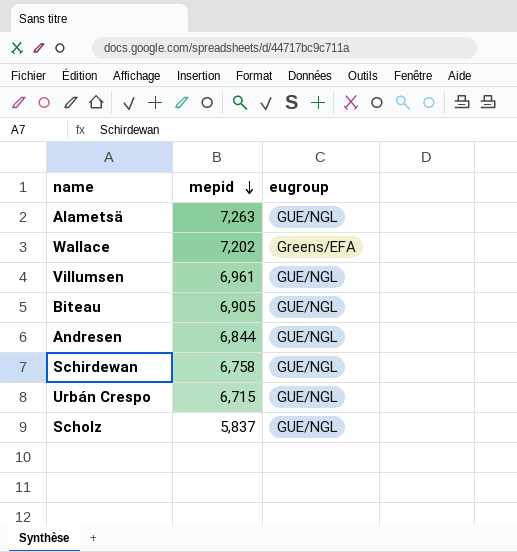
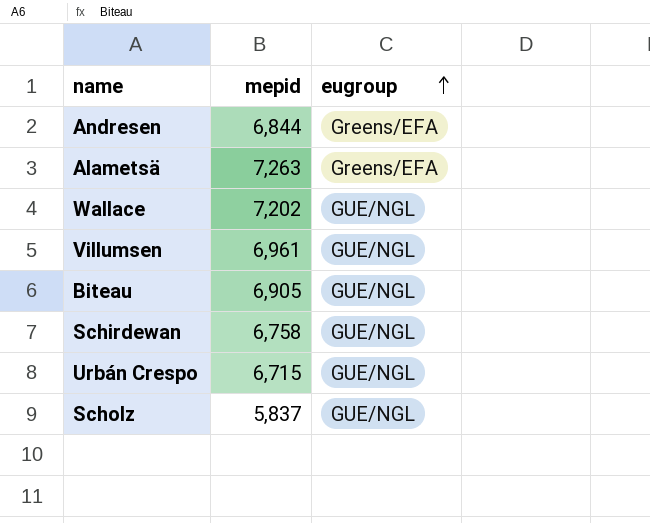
row order: mepid descending -> eugroup ascending
Andresen | eugroup: GUE/NGL -> Greens/EFA
Alametsä | eugroup: GUE/NGL -> Greens/EFA
Wallace | eugroup: Greens/EFA -> GUE/NGL

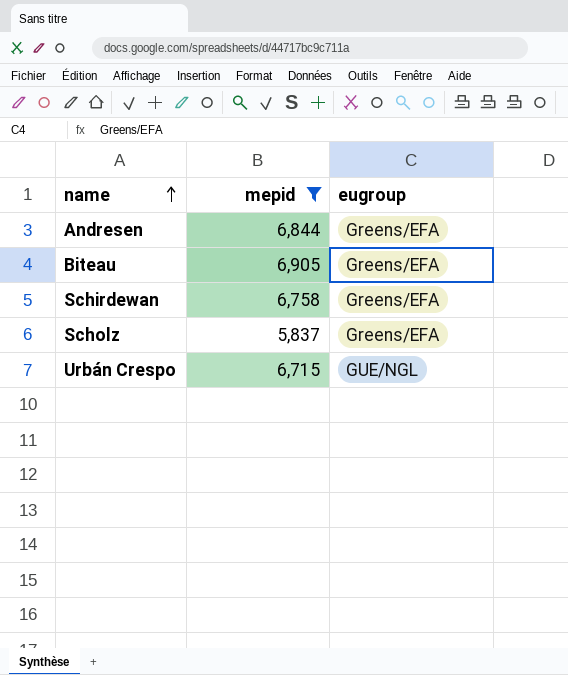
filter: none -> mepid <= 6,905
row order: eugroup ascending -> name ascending
Biteau | eugroup: GUE/NGL -> Greens/EFA
Schirdewan | eugroup: GUE/NGL -> Greens/EFA
Scholz | eugroup: GUE/NGL -> Greens/EFA

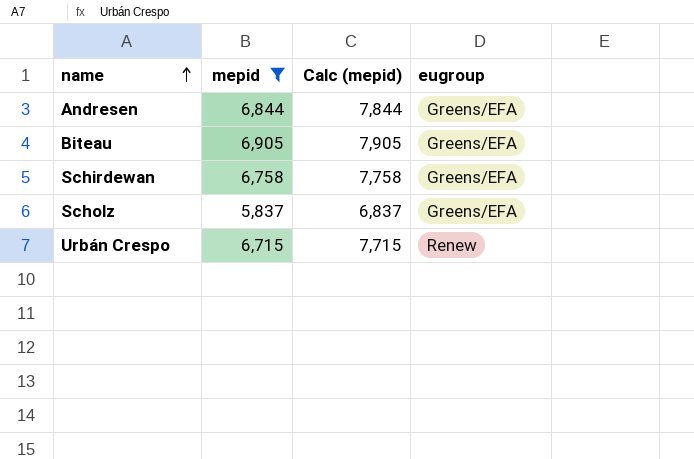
column Calc (mepid) | formula: none -> [mepid] + 1000
Urbán Crespo | eugroup: GUE/NGL -> Renew

